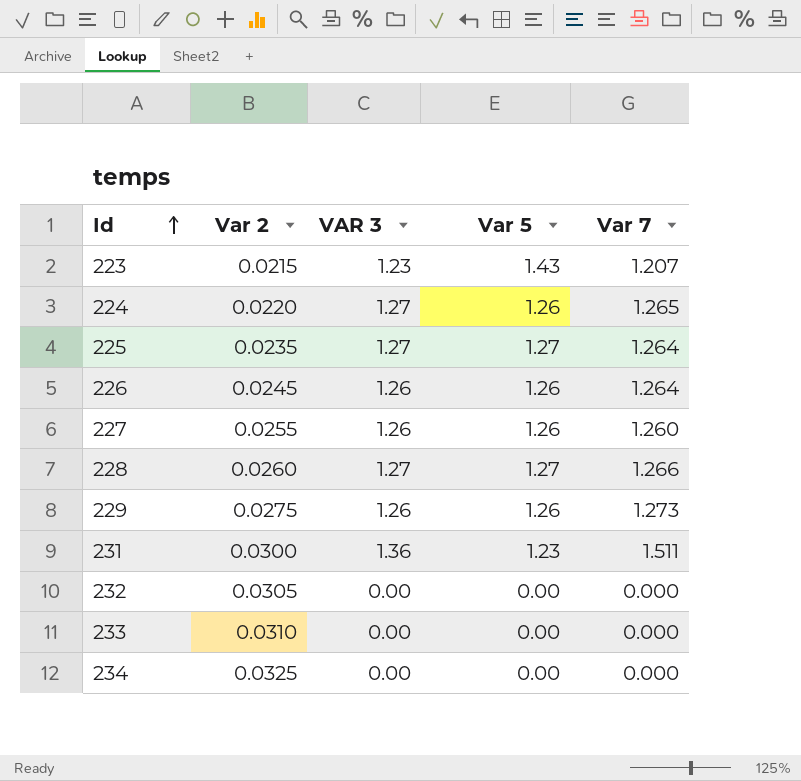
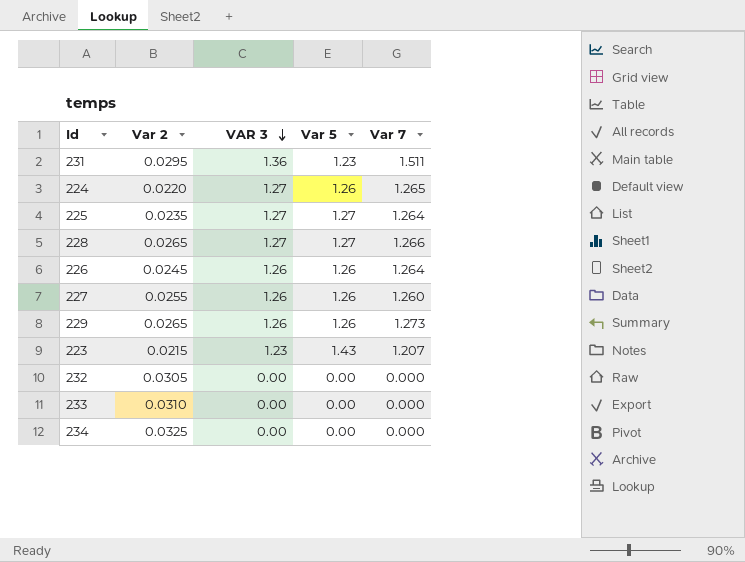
row order: Id ascending -> VAR 3 descending
231 | Var 2: 0.0300 -> 0.0295
228 | Var 2: 0.0260 -> 0.0265
229 | Var 2: 0.0275 -> 0.0265

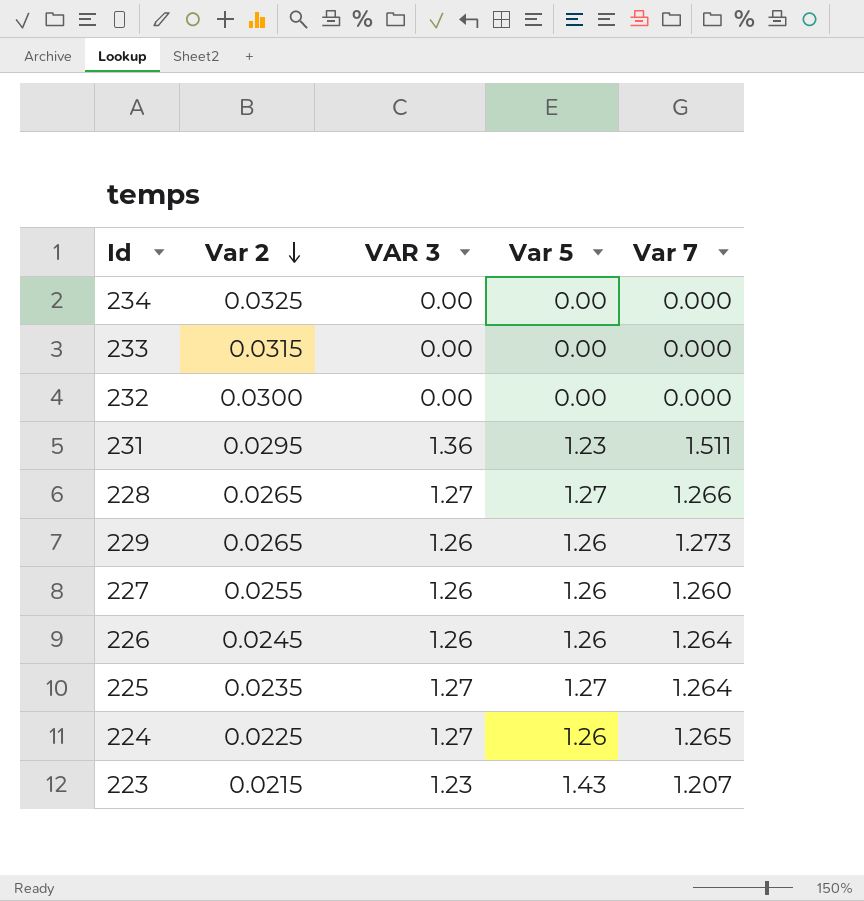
row order: VAR 3 descending -> Var 2 descending
233 | Var 2: 0.0310 -> 0.0315
232 | Var 2: 0.0305 -> 0.0300
224 | Var 2: 0.0220 -> 0.0225

